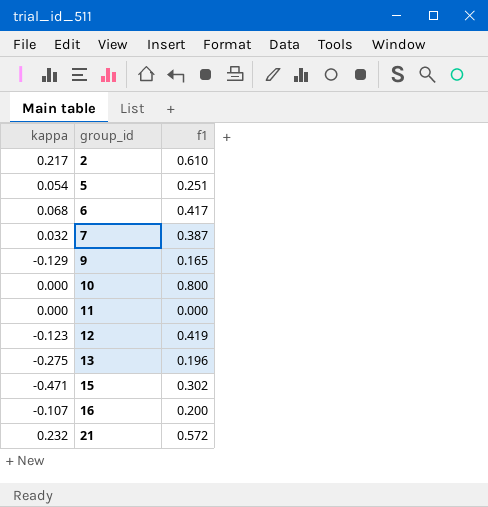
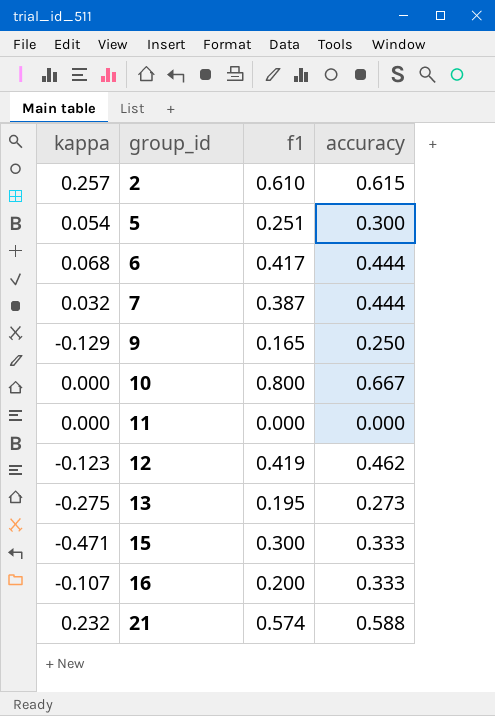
column accuracy | position: none -> 4
2 | kappa: 0.217 -> 0.257
13 | f1: 0.196 -> 0.195
15 | f1: 0.302 -> 0.300
21 | f1: 0.572 -> 0.574

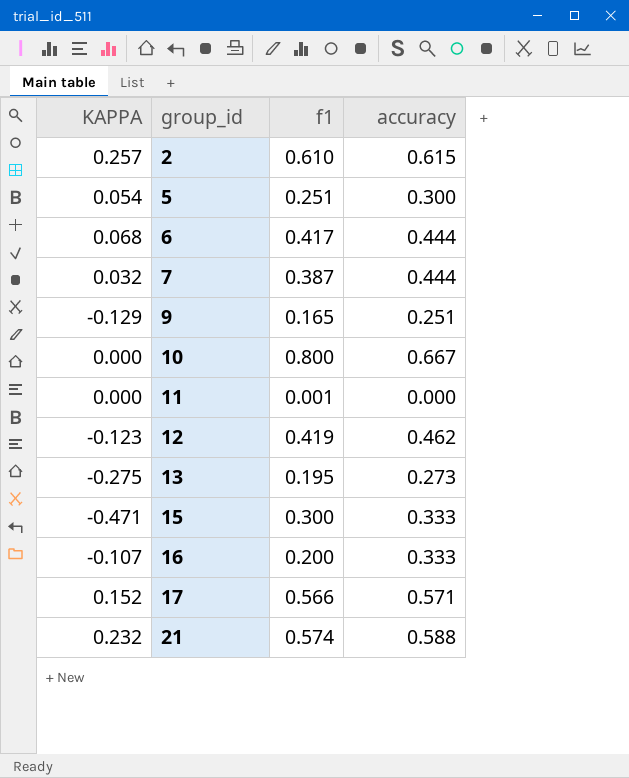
column name: kappa -> KAPPA
9 | accuracy: 0.250 -> 0.251
11 | f1: 0.000 -> 0.001
row 17: none -> 0.152 | 0.566 | 0.571

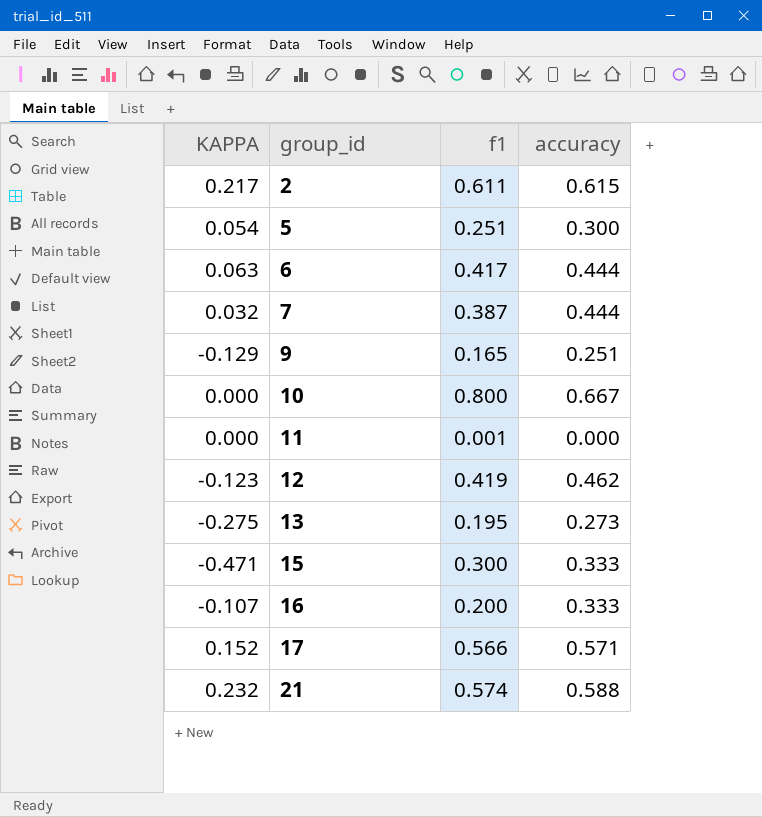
2 | KAPPA: 0.257 -> 0.217
2 | f1: 0.610 -> 0.611
6 | KAPPA: 0.068 -> 0.063

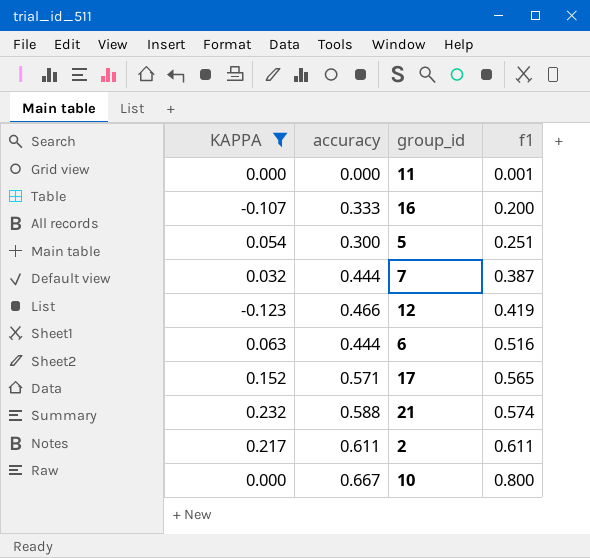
filter: none -> KAPPA >= -0.123
row order: group_id ascending -> f1 ascending
column accuracy | position: 4 -> 2
12 | accuracy: 0.462 -> 0.466
6 | f1: 0.417 -> 0.516
17 | f1: 0.566 -> 0.565
2 | accuracy: 0.615 -> 0.611

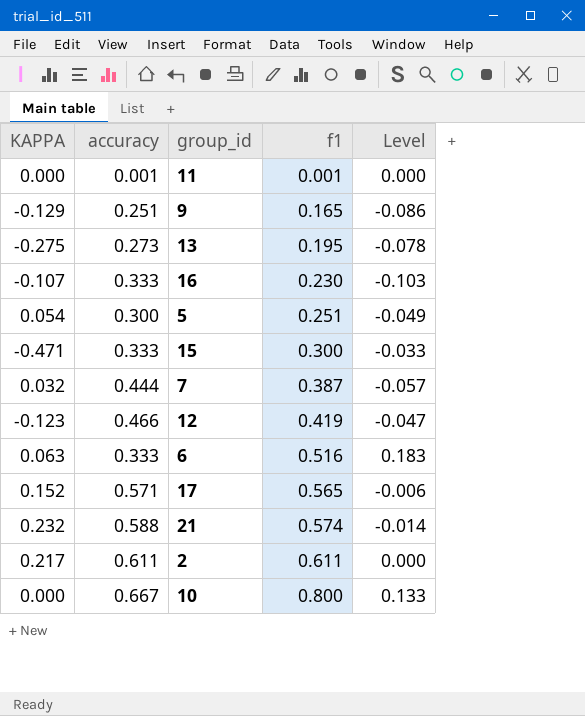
filter: KAPPA >= -0.123 -> none
column Level | formula: none -> [f1] - [accuracy]
11 | accuracy: 0.000 -> 0.001
16 | f1: 0.200 -> 0.230
6 | accuracy: 0.444 -> 0.333

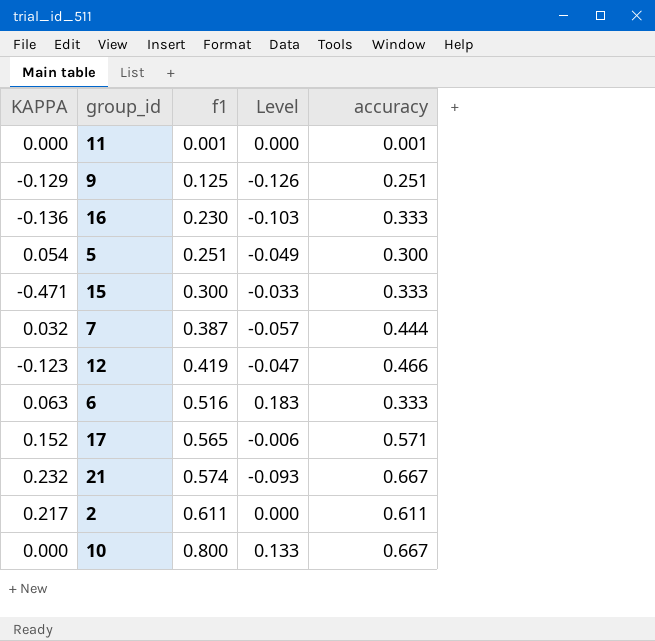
column accuracy | position: 2 -> 5
row 13: -0.275 | 0.273 | 0.195 | -0.078 -> none
9 | f1: 0.165 -> 0.125
9 | Level: -0.086 -> -0.126
16 | KAPPA: -0.107 -> -0.136
21 | Level: -0.014 -> -0.093
21 | accuracy: 0.588 -> 0.667

